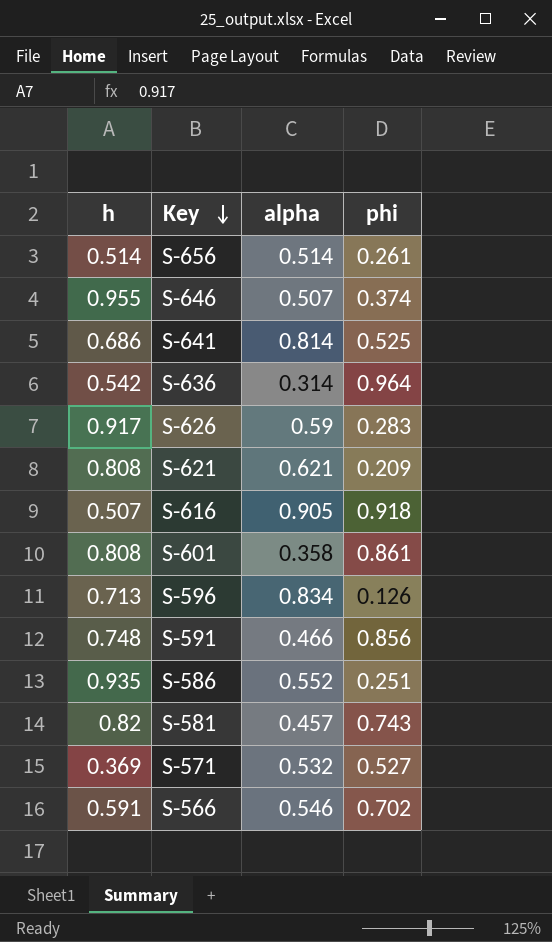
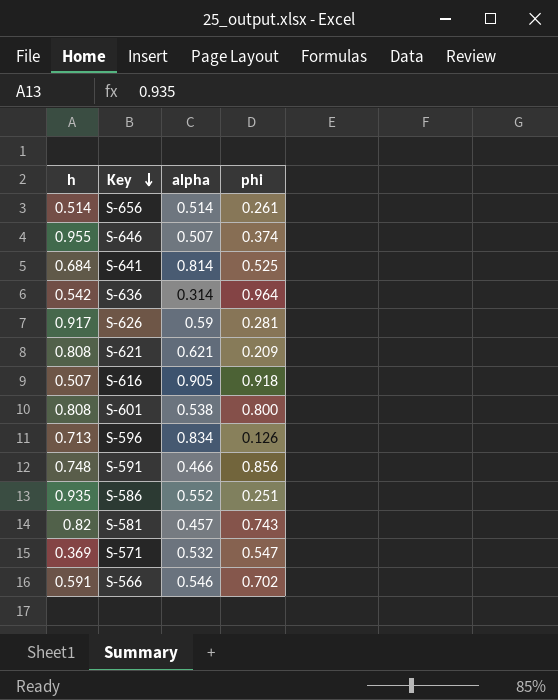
S-641 | h: 0.686 -> 0.684
S-626 | phi: 0.283 -> 0.281
S-601 | alpha: 0.358 -> 0.538
S-601 | phi: 0.861 -> 0.800
S-571 | phi: 0.527 -> 0.547

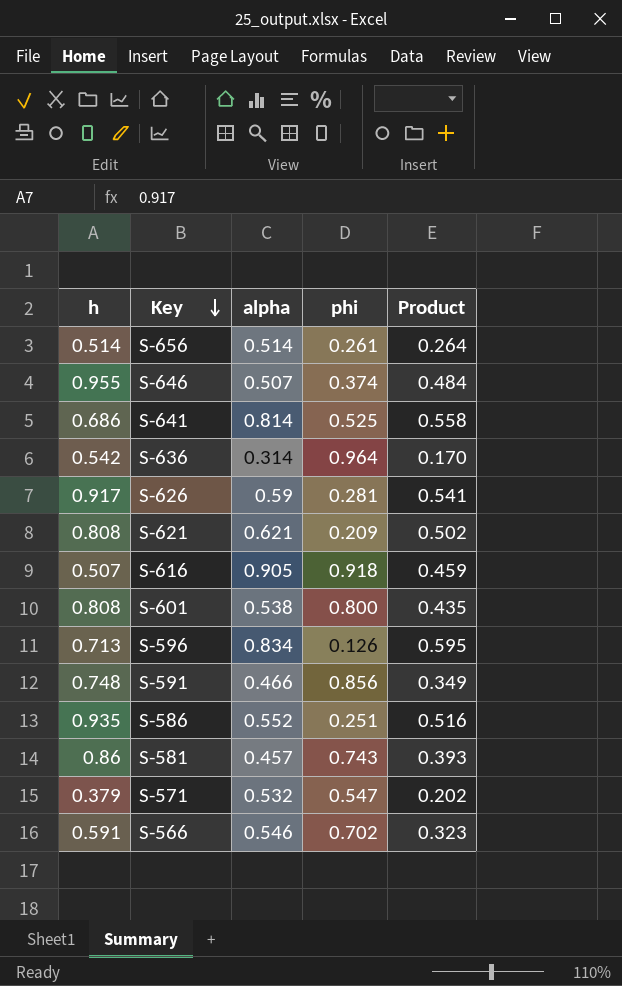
column Product | formula: none -> [h] * [alpha]
S-641 | h: 0.684 -> 0.686
S-581 | h: 0.82 -> 0.86
S-571 | h: 0.369 -> 0.379

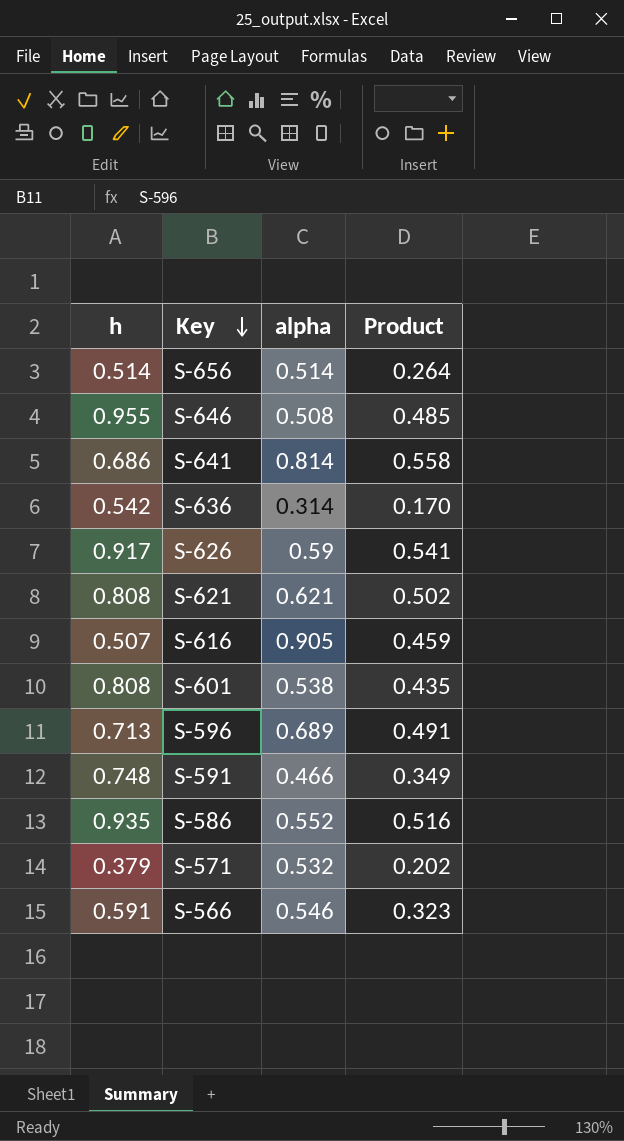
column phi | position: 4 -> none
row S-581: 0.86 | 0.457 | 0.743 | 0.393 -> none
S-646 | alpha: 0.507 -> 0.508
S-646 | Product: 0.484 -> 0.485
S-596 | alpha: 0.834 -> 0.689
S-596 | Product: 0.595 -> 0.491

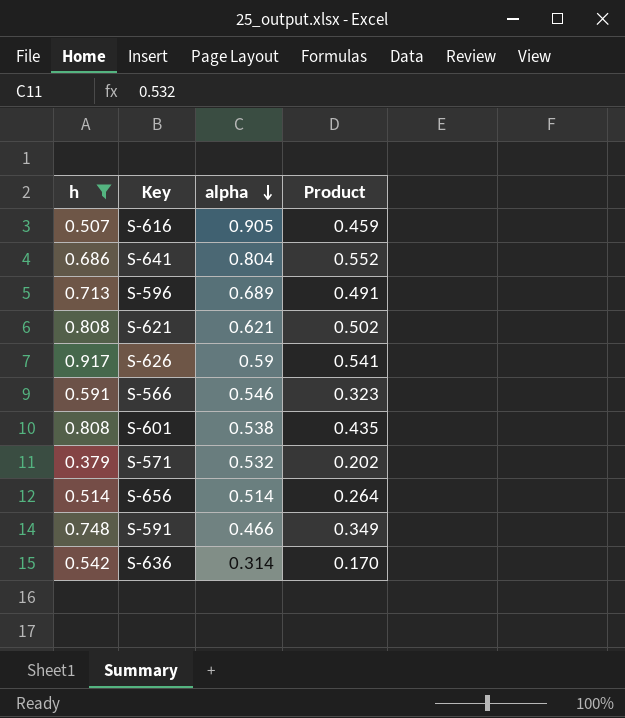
filter: none -> h <= 0.917
row order: Key descending -> alpha descending
S-641 | alpha: 0.814 -> 0.804
S-641 | Product: 0.558 -> 0.552

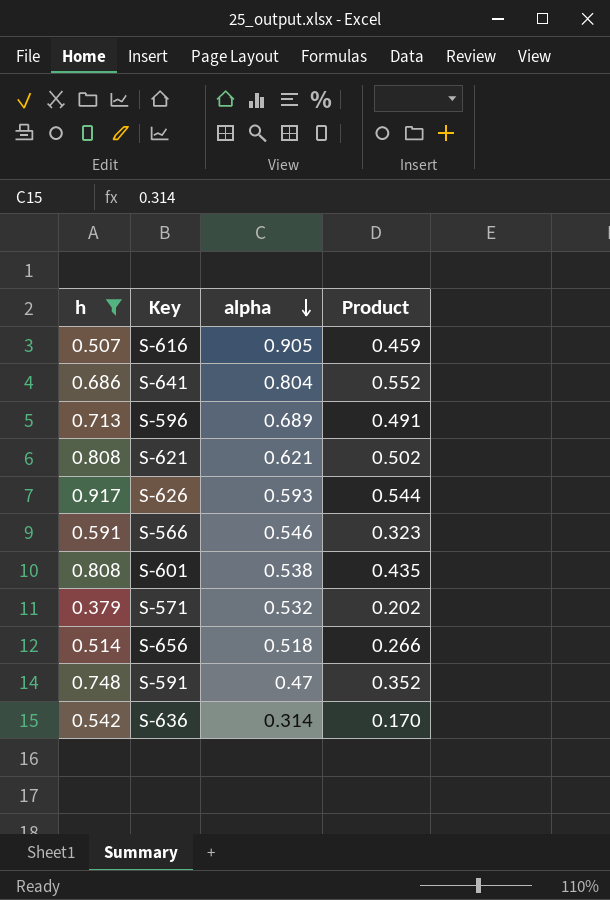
S-626 | alpha: 0.59 -> 0.593
S-626 | Product: 0.541 -> 0.544
S-656 | alpha: 0.514 -> 0.518
S-656 | Product: 0.264 -> 0.266
S-591 | alpha: 0.466 -> 0.47
S-591 | Product: 0.349 -> 0.352

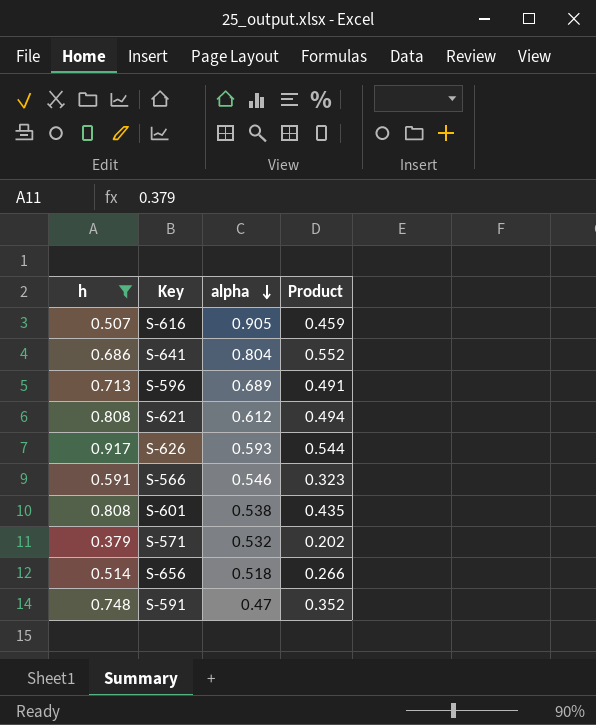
row S-636: 0.542 | 0.314 | 0.170 -> none
S-621 | alpha: 0.621 -> 0.612
S-621 | Product: 0.502 -> 0.494

